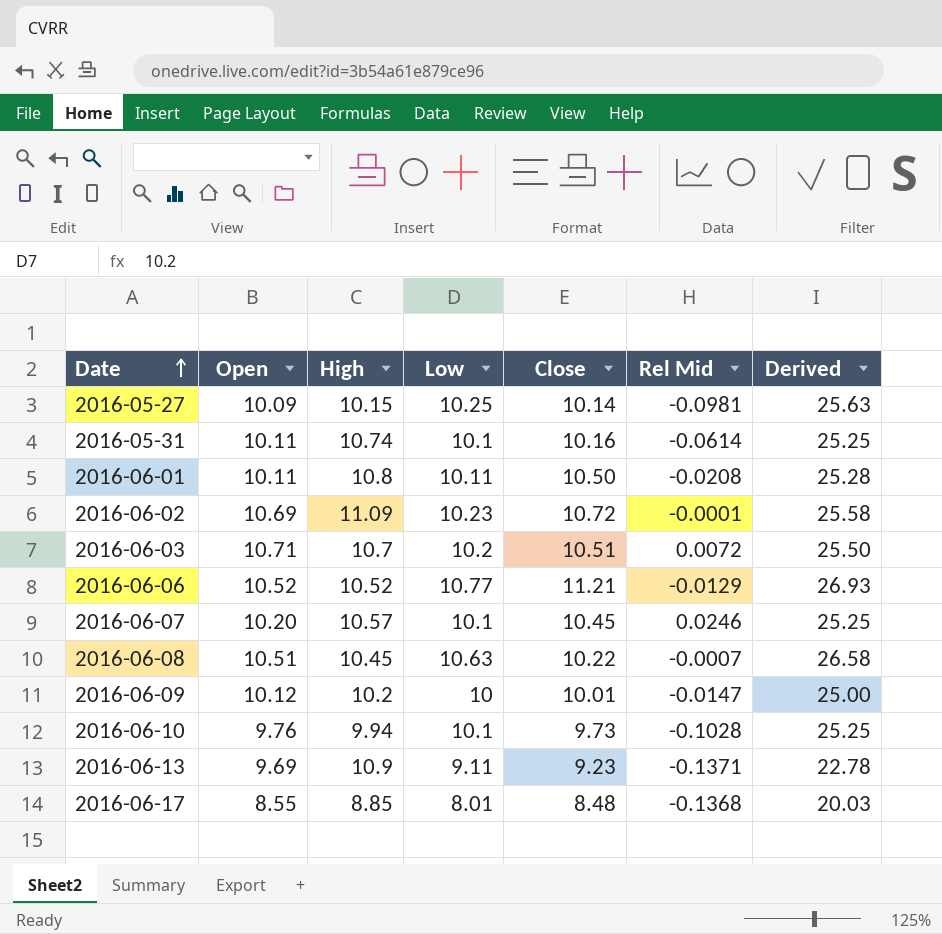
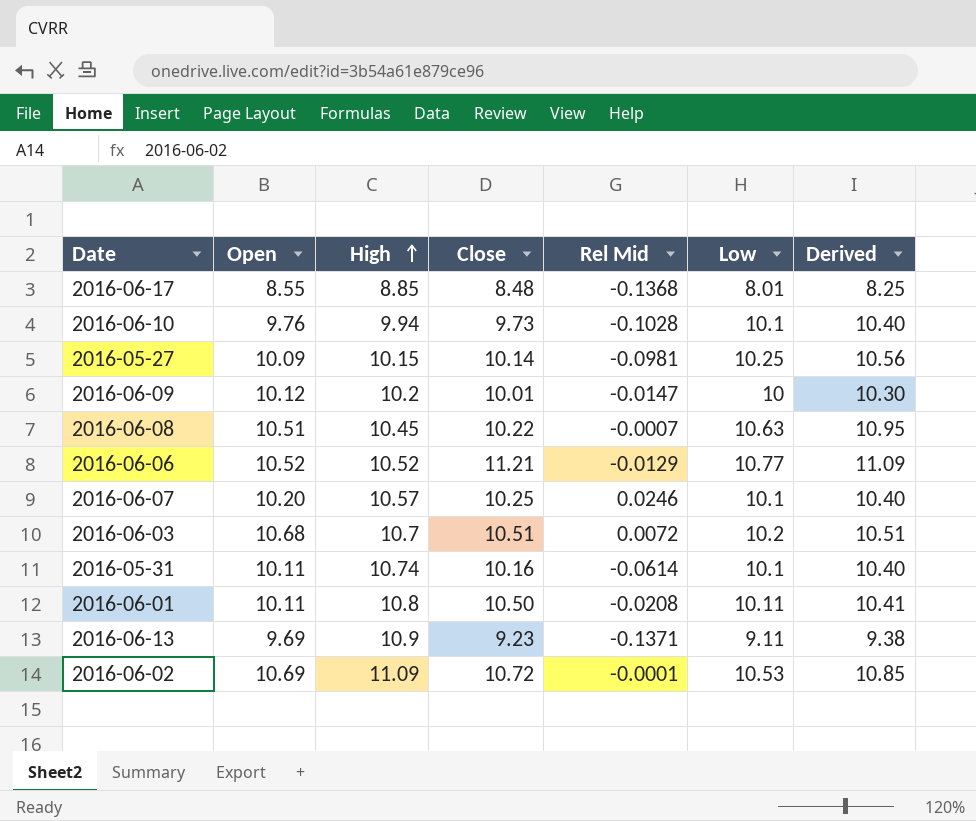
row order: Date ascending -> High ascending
column Low | position: 4 -> 6
column Derived | formula: [Low] * 2.5 -> [Low] * 1.03
2016-06-07 | Close: 10.45 -> 10.25
2016-06-03 | Open: 10.71 -> 10.68
2016-06-02 | Low: 10.23 -> 10.53

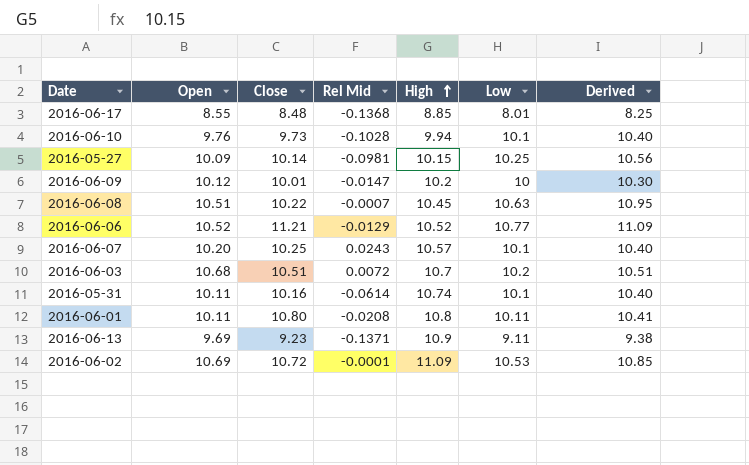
column High | position: 3 -> 5
2016-06-07 | Rel Mid: 0.0246 -> 0.0243
2016-06-01 | Close: 10.50 -> 10.80

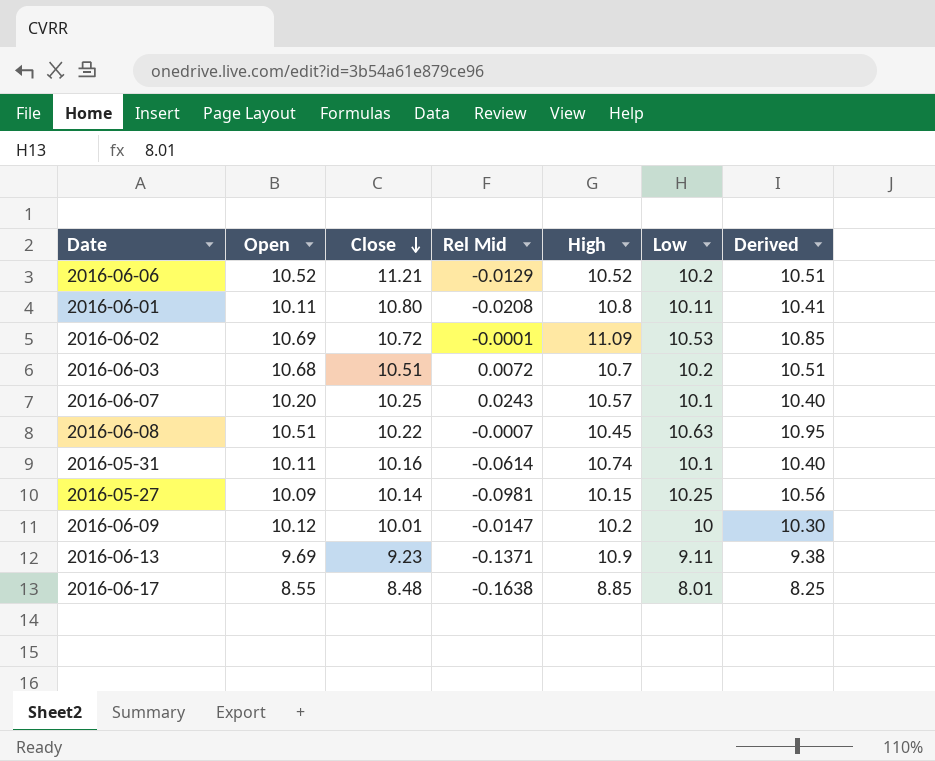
row order: High ascending -> Close descending
row 2016-06-10: 9.76 | 9.73 | -0.1028 | 9.94 | 10.1 | 10.40 -> none
2016-06-06 | Low: 10.77 -> 10.2
2016-06-06 | Derived: 11.09 -> 10.51
2016-06-17 | Rel Mid: -0.1368 -> -0.1638

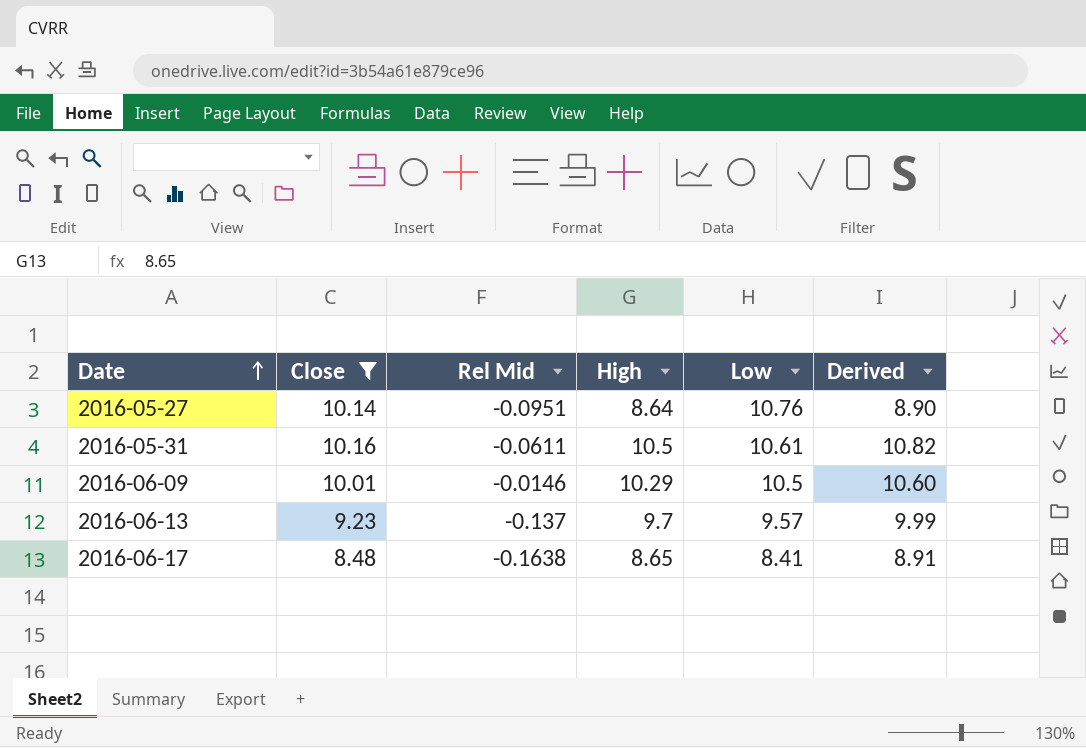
filter: none -> Close <= 10.16
row order: Close descending -> Date ascending
column Open | position: 2 -> none
column Derived | formula: [Low] * 1.03 -> [High] * 1.03
2016-05-27 | Rel Mid: -0.0981 -> -0.0951
2016-05-27 | High: 10.15 -> 8.64
2016-05-27 | Low: 10.25 -> 10.76
2016-05-31 | Rel Mid: -0.0614 -> -0.0611
2016-05-31 | High: 10.74 -> 10.5
2016-05-31 | Low: 10.1 -> 10.61
2016-06-09 | Rel Mid: -0.0147 -> -0.0146
2016-06-09 | High: 10.2 -> 10.29
2016-06-09 | Low: 10 -> 10.5
2016-06-13 | Rel Mid: -0.1371 -> -0.137
2016-06-13 | High: 10.9 -> 9.7
2016-06-13 | Low: 9.11 -> 9.57
2016-06-17 | High: 8.85 -> 8.65
2016-06-17 | Low: 8.01 -> 8.41

